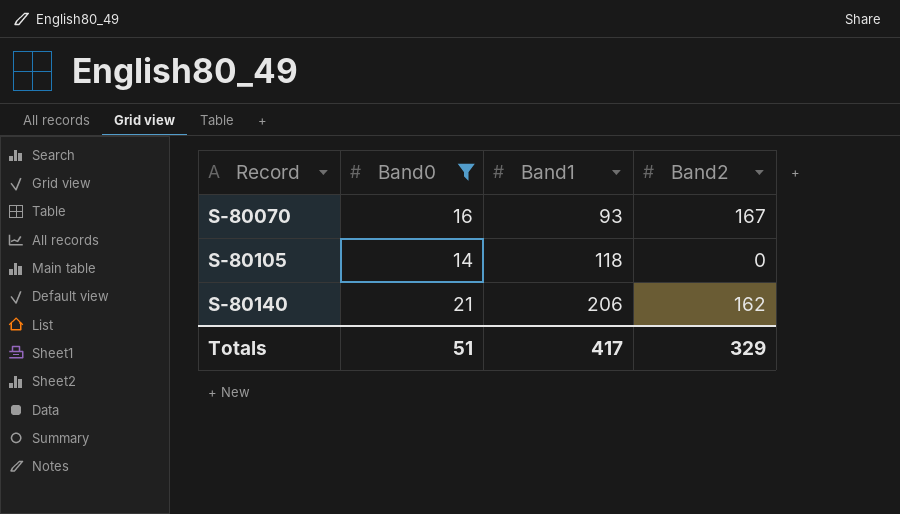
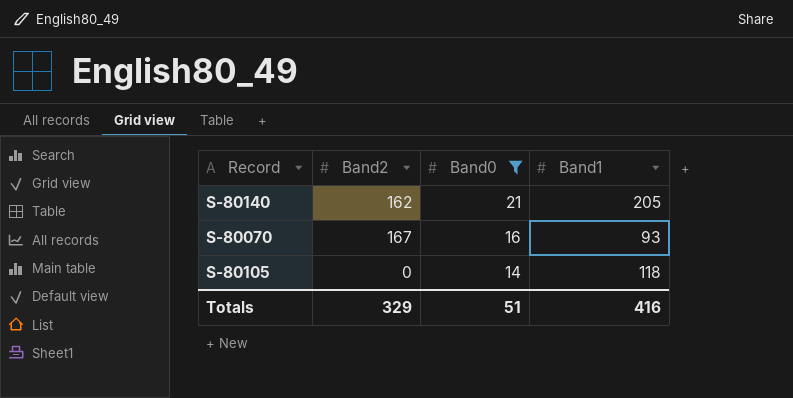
row order: Record ascending -> Band0 descending
column Band2 | position: 4 -> 2
S-80140 | Band1: 206 -> 205
Totals | Band1: 417 -> 416

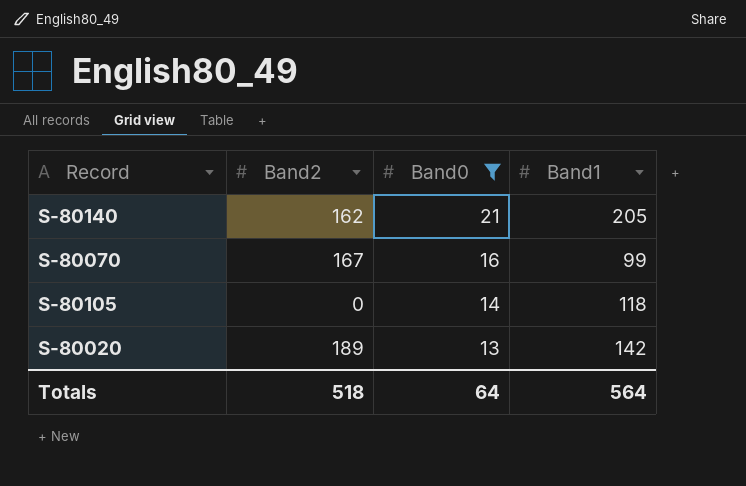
S-80070 | Band1: 93 -> 99
row S-80020: none -> 189 | 13 | 142
Totals | Band2: 329 -> 518
Totals | Band0: 51 -> 64
Totals | Band1: 416 -> 564

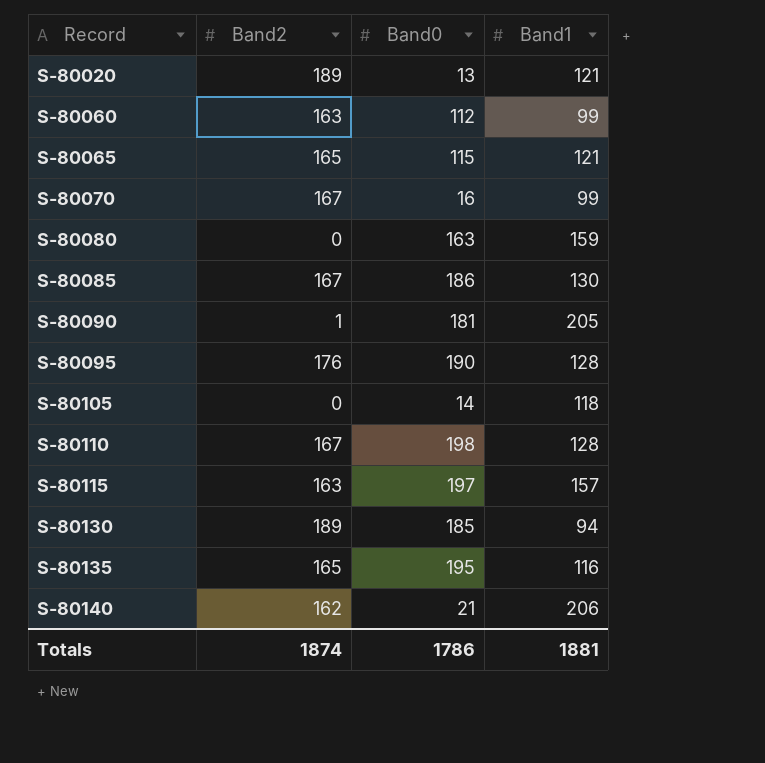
filter: Band0 <= 21 -> none
row order: Band0 descending -> Record ascending
S-80020 | Band1: 142 -> 121
S-80140 | Band1: 205 -> 206
Totals | Band2: 518 -> 1874
Totals | Band0: 64 -> 1786
Totals | Band1: 564 -> 1881

